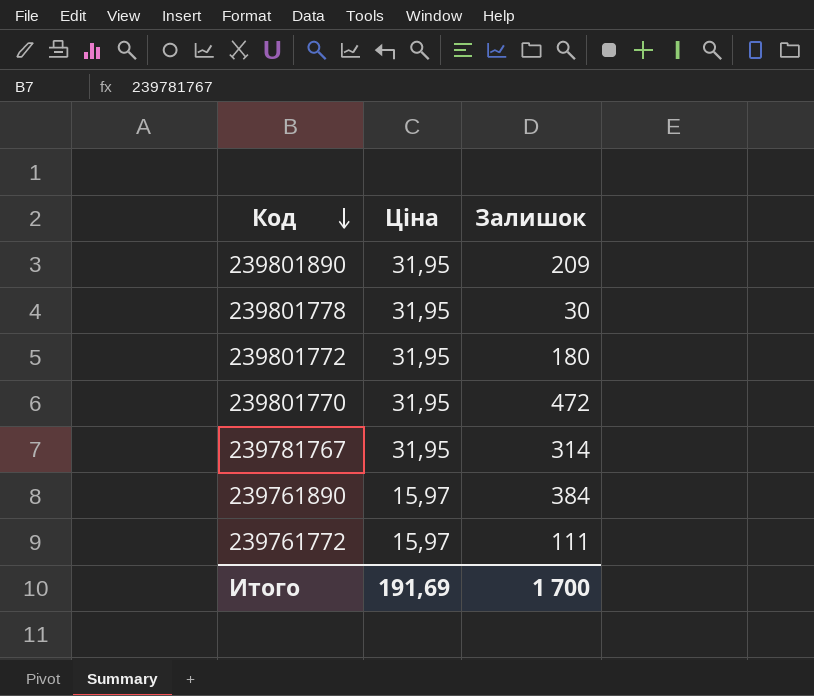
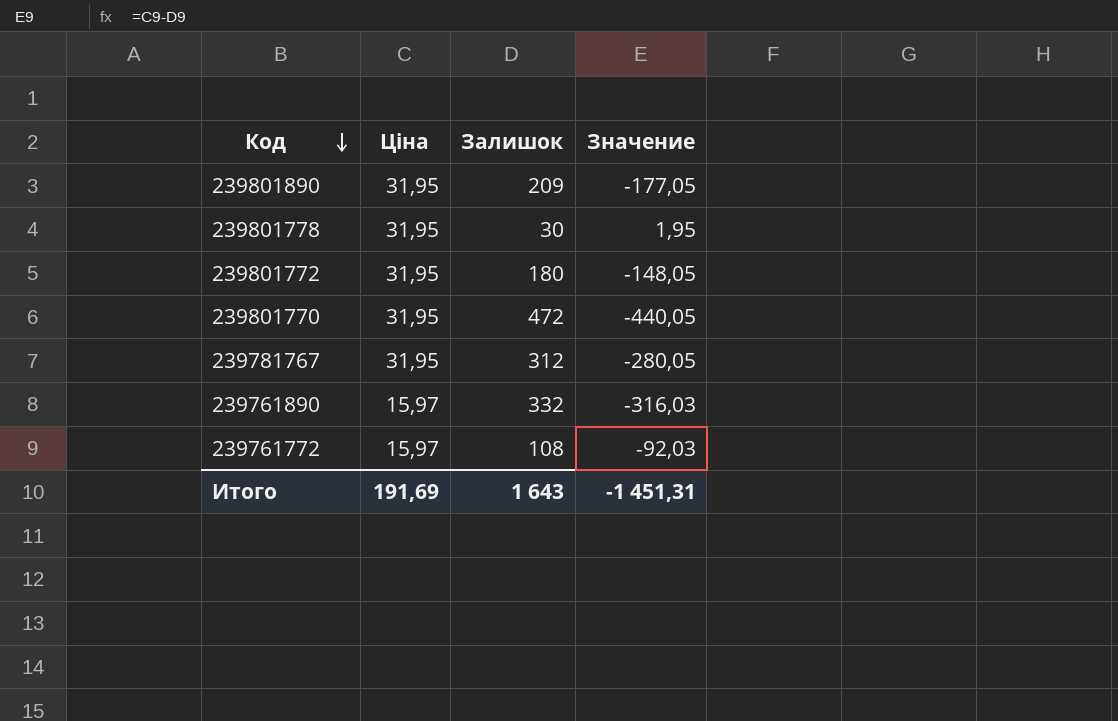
column Значение | formula: none -> [Ціна] - [Залишок]
239781767 | Залишок: 314 -> 312
239761890 | Залишок: 384 -> 332
239761772 | Залишок: 111 -> 108
Итого | Залишок: 1 700 -> 1 643

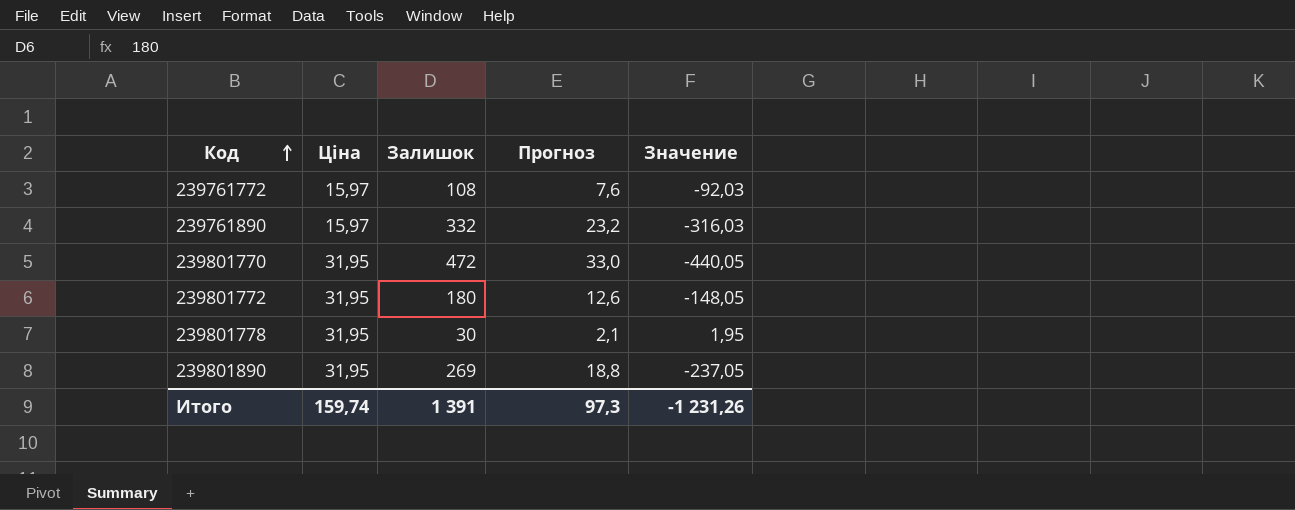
row order: Код descending -> Код ascending
column Прогноз | formula: none -> [Залишок] * 0,07
row 239781767: 31,95 | 312 | -280,05 -> none
239801890 | Залишок: 209 -> 269
239801890 | Значение: -177,05 -> -237,05
Итого | Ціна: 191,69 -> 159,74
Итого | Залишок: 1 643 -> 1 391
Итого | Значение: -1 451,31 -> -1 231,26

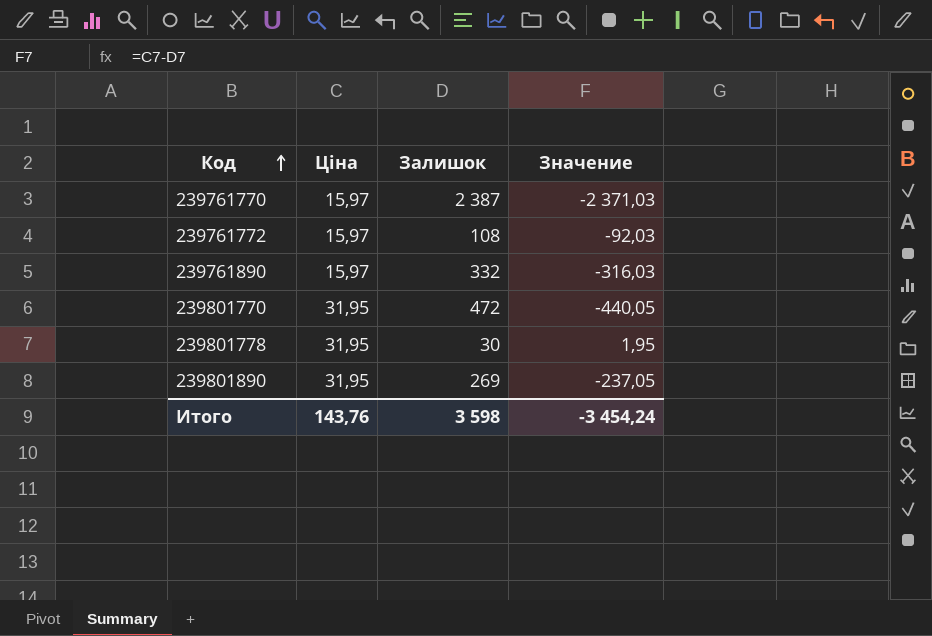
column Прогноз | formula: [Залишок] * 0,07 -> none
row 239801772: 31,95 | 180 | 12,6 | -148,05 -> none
row 239761770: none -> 15,97 | 2 387 | -2 371,03
Итого | Ціна: 159,74 -> 143,76
Итого | Залишок: 1 391 -> 3 598
Итого | Значение: -1 231,26 -> -3 454,24

